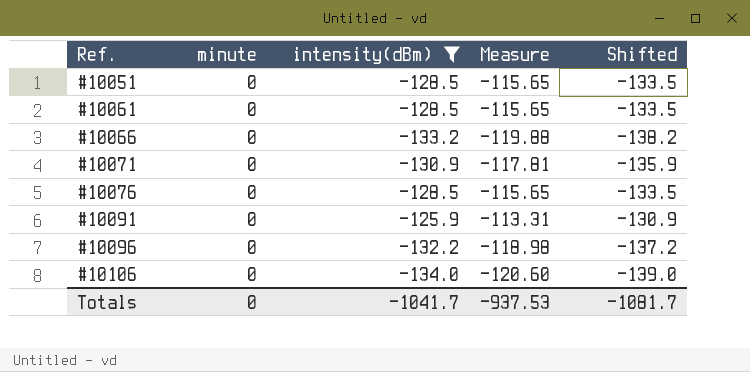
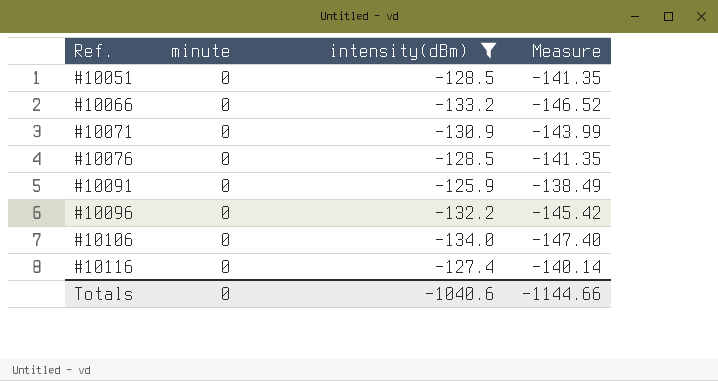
column Shifted | formula: [intensity(dBm)] - 5 -> none
column Measure | formula: [intensity(dBm)] * 0.9 -> [intensity(dBm)] * 1.1
row #10061: 0 | -128.5 | -115.65 | -133.5 -> none
row #10116: none -> 0 | -127.4 | -140.14
Totals | intensity(dBm): -1041.7 -> -1040.6
Totals | Measure: -937.53 -> -1144.66

